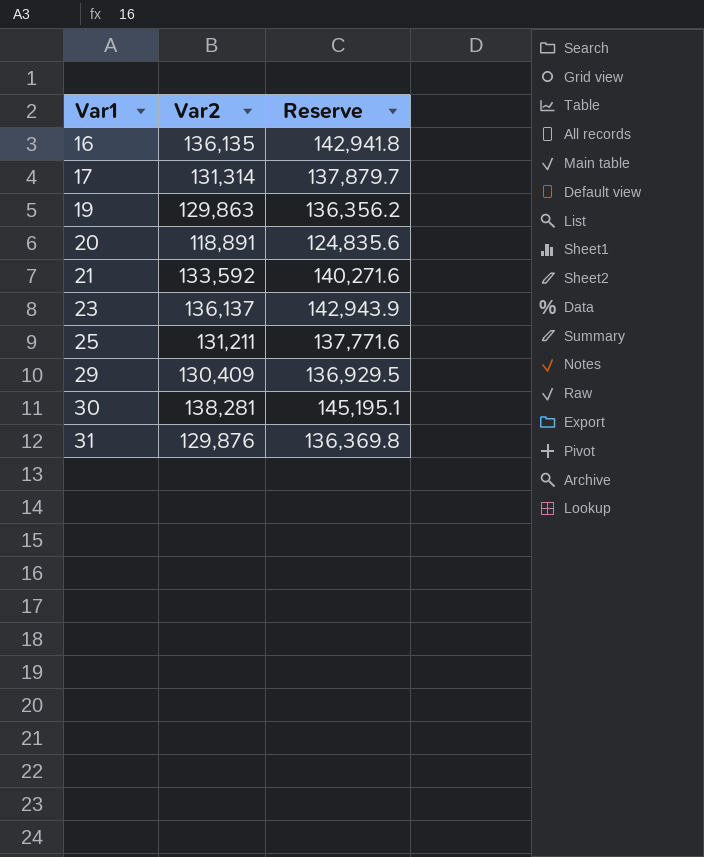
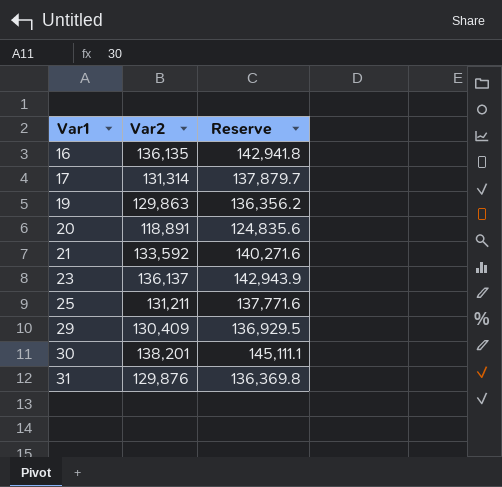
30 | Var2: 138,281 -> 138,201
30 | Reserve: 145,195.1 -> 145,111.1

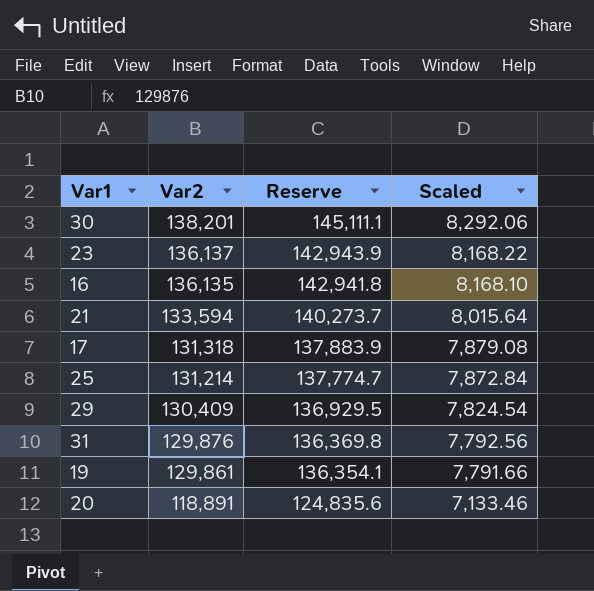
row order: Var1 ascending -> Var2 descending
column Scaled | formula: none -> [Var2] * 0.06
21 | Var2: 133,592 -> 133,594
21 | Reserve: 140,271.6 -> 140,273.7
17 | Var2: 131,314 -> 131,318
17 | Reserve: 137,879.7 -> 137,883.9
25 | Var2: 131,211 -> 131,214
25 | Reserve: 137,771.6 -> 137,774.7
19 | Var2: 129,863 -> 129,861
19 | Reserve: 136,356.2 -> 136,354.1

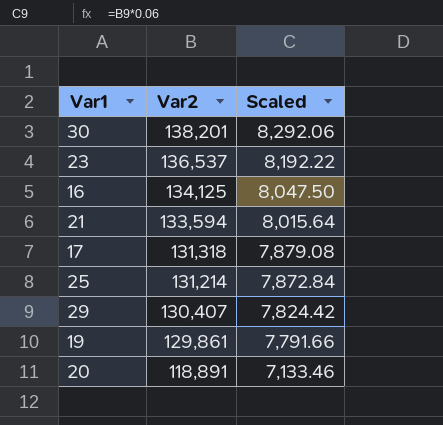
column Reserve | formula: [Var2] * 1.05 -> none
row 31: 129,876 | 136,369.8 | 7,792.56 -> none
23 | Var2: 136,137 -> 136,537
23 | Scaled: 8,168.22 -> 8,192.22
16 | Var2: 136,135 -> 134,125
16 | Scaled: 8,168.10 -> 8,047.50
29 | Var2: 130,409 -> 130,407
29 | Scaled: 7,824.54 -> 7,824.42

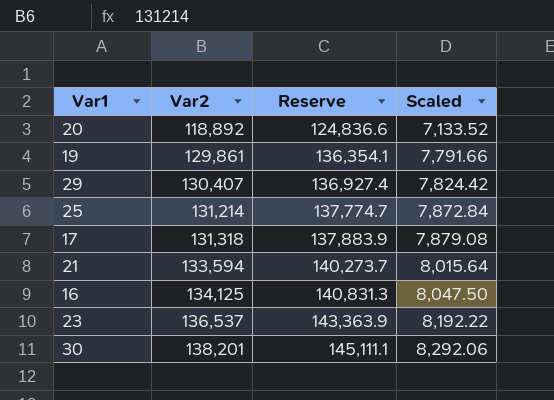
row order: Var2 descending -> Var2 ascending
column Reserve | formula: none -> [Var2] * 1.05
20 | Var2: 118,891 -> 118,892
20 | Scaled: 7,133.46 -> 7,133.52

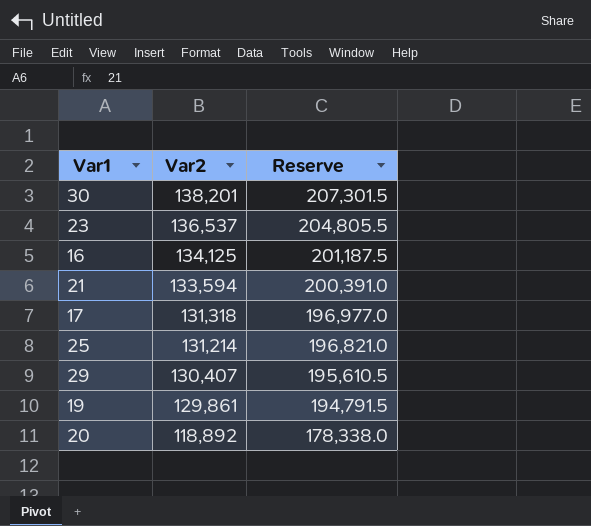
row order: Var2 ascending -> Var2 descending
column Scaled | formula: [Var2] * 0.06 -> none
column Reserve | formula: [Var2] * 1.05 -> [Var2] * 1.5

